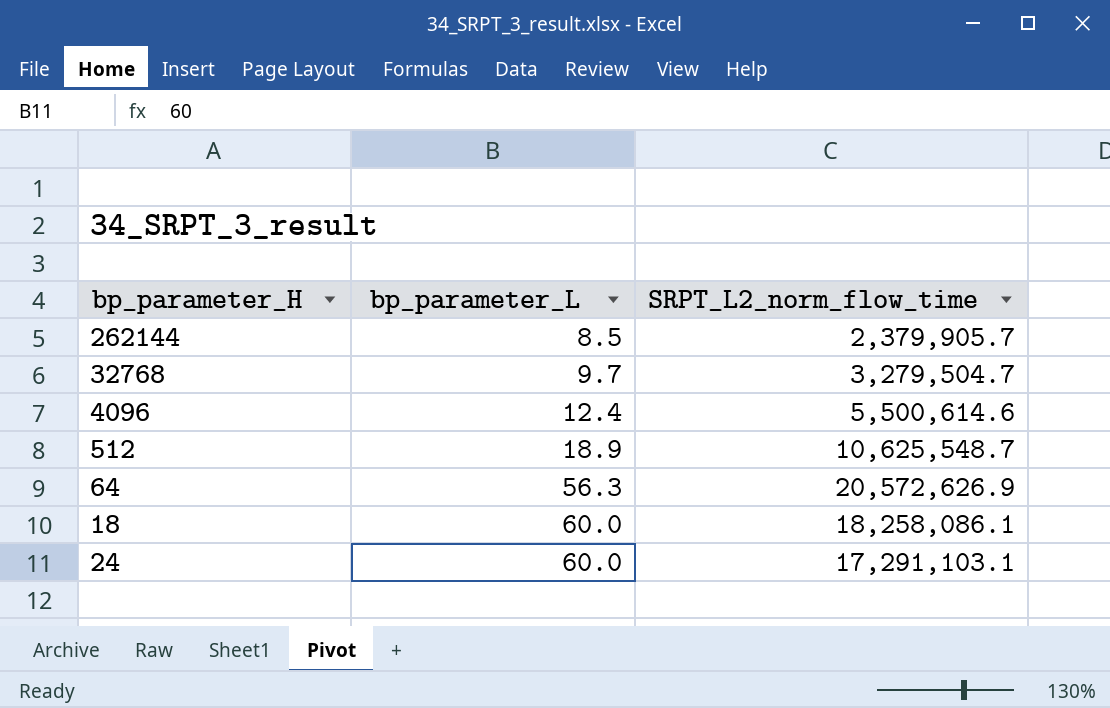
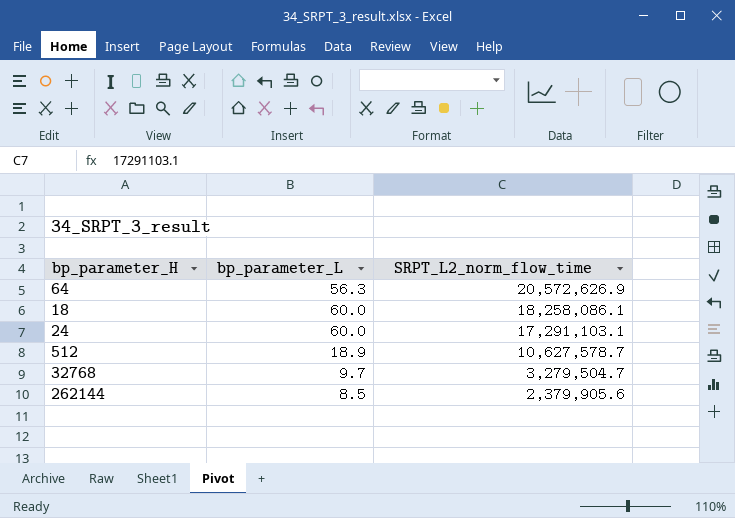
row order: bp_parameter_L ascending -> SRPT_L2_norm_flow_time descending
row 4096: 12.4 | 5,500,614.6 -> none
512 | SRPT_L2_norm_flow_time: 10,625,548.7 -> 10,627,578.7
262144 | SRPT_L2_norm_flow_time: 2,379,905.7 -> 2,379,905.6

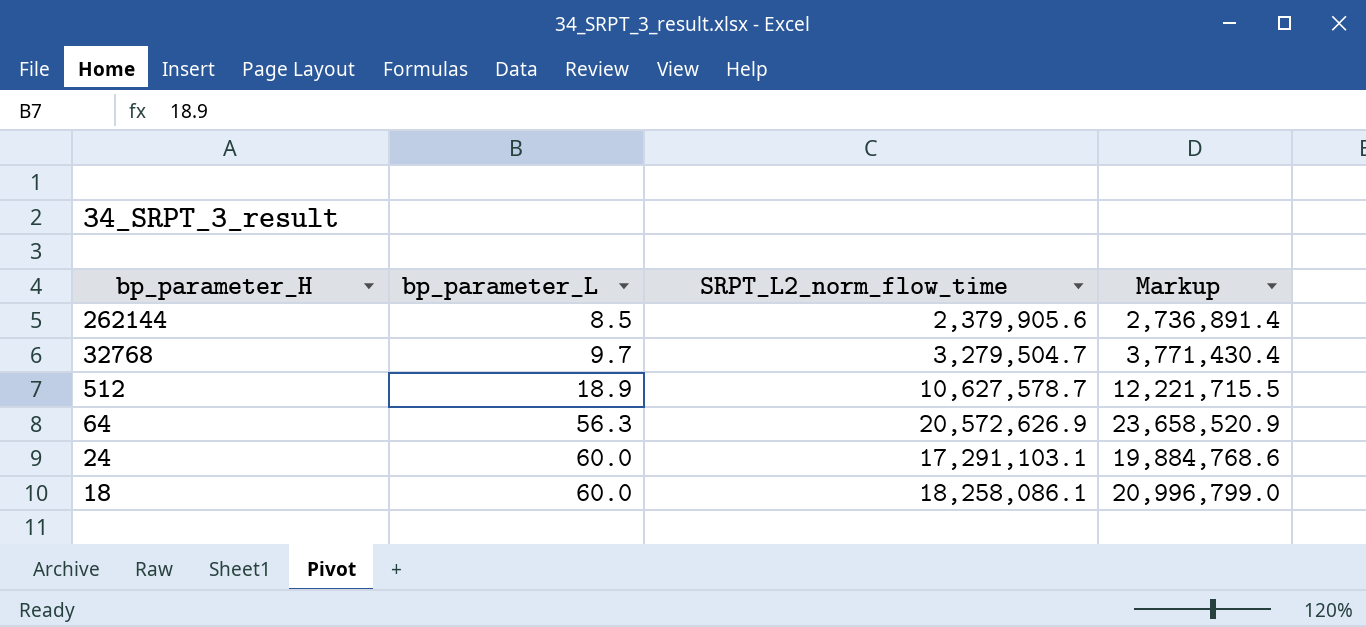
row order: SRPT_L2_norm_flow_time descending -> bp_parameter_H descending
column Markup | formula: none -> [SRPT_L2_norm_flow_time] * 1.15

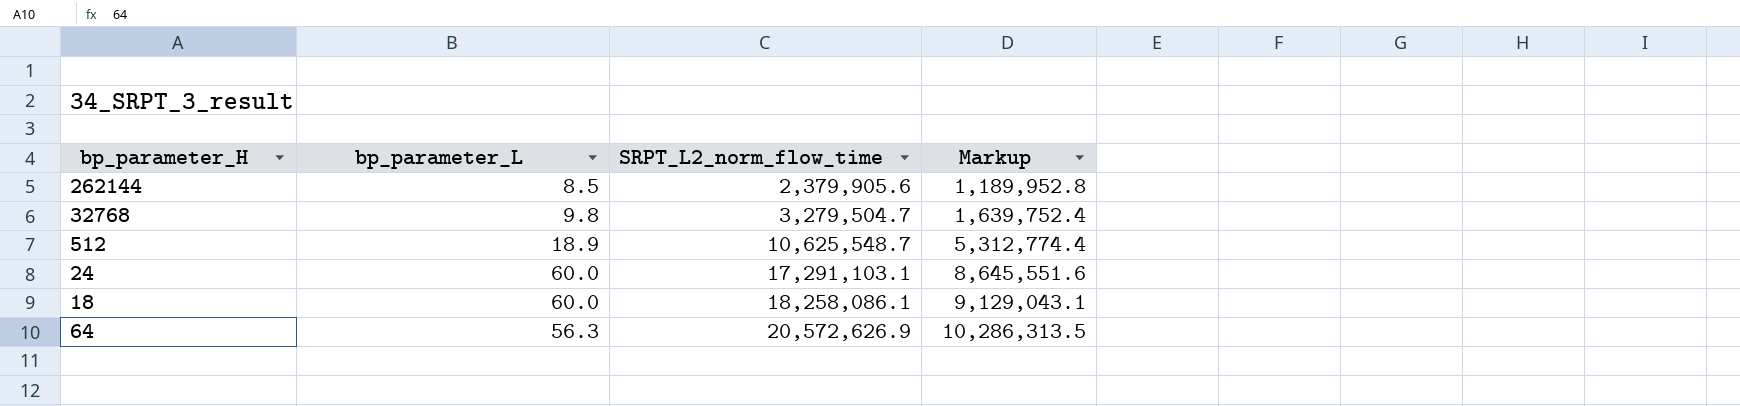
row order: bp_parameter_H descending -> SRPT_L2_norm_flow_time ascending
column Markup | formula: [SRPT_L2_norm_flow_time] * 1.15 -> [SRPT_L2_norm_flow_time] * 0.5
32768 | bp_parameter_L: 9.7 -> 9.8
512 | SRPT_L2_norm_flow_time: 10,627,578.7 -> 10,625,548.7

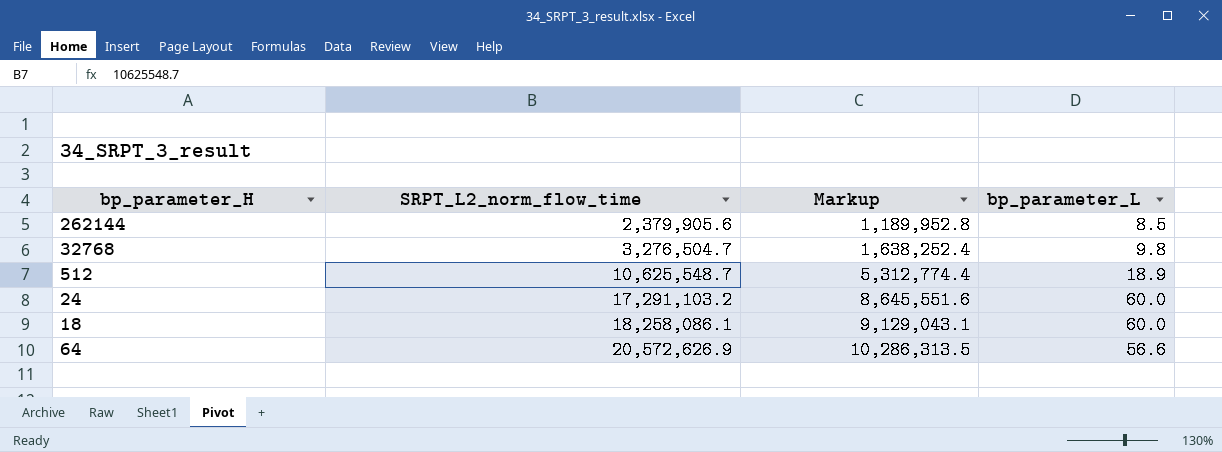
column bp_parameter_L | position: 2 -> 4
32768 | SRPT_L2_norm_flow_time: 3,279,504.7 -> 3,276,504.7
32768 | Markup: 1,639,752.4 -> 1,638,252.4
24 | SRPT_L2_norm_flow_time: 17,291,103.1 -> 17,291,103.2
64 | bp_parameter_L: 56.3 -> 56.6

